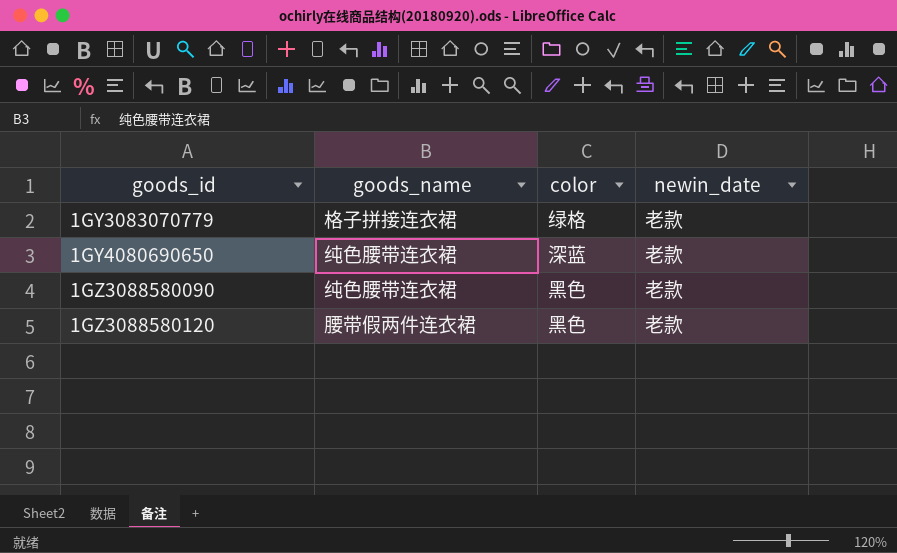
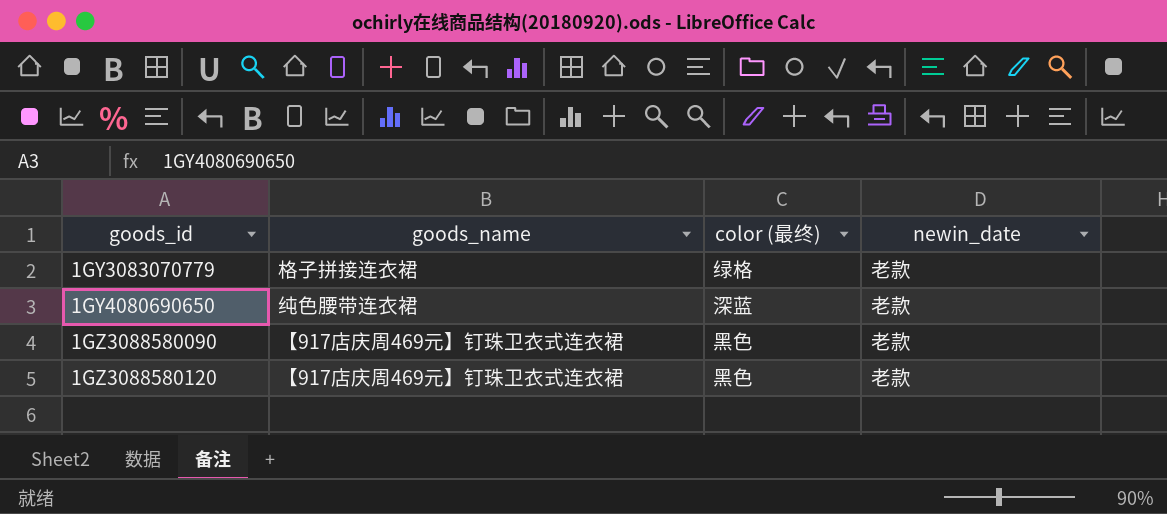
column name: color -> color (最终)
1GZ3088580090 | goods_name: 纯色腰带连衣裙 -> 【917店庆周469元】钉珠卫衣式连衣裙
1GZ3088580120 | goods_name: 腰带假两件连衣裙 -> 【917店庆周469元】钉珠卫衣式连衣裙

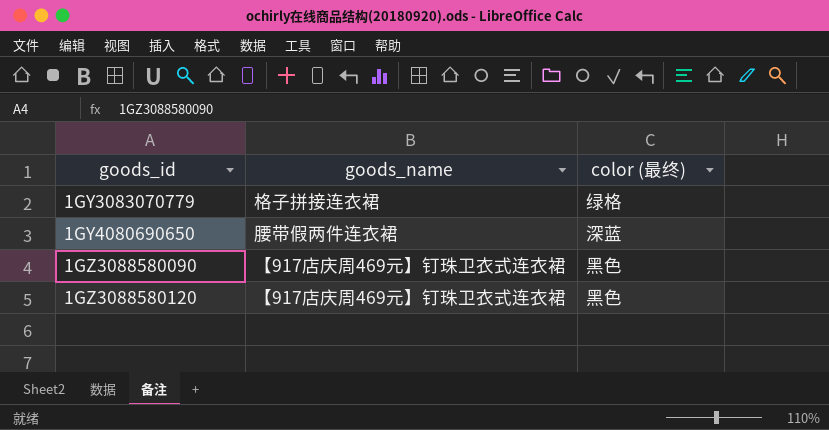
column newin_date | position: 4 -> none
1GY4080690650 | goods_name: 纯色腰带连衣裙 -> 腰带假两件连衣裙

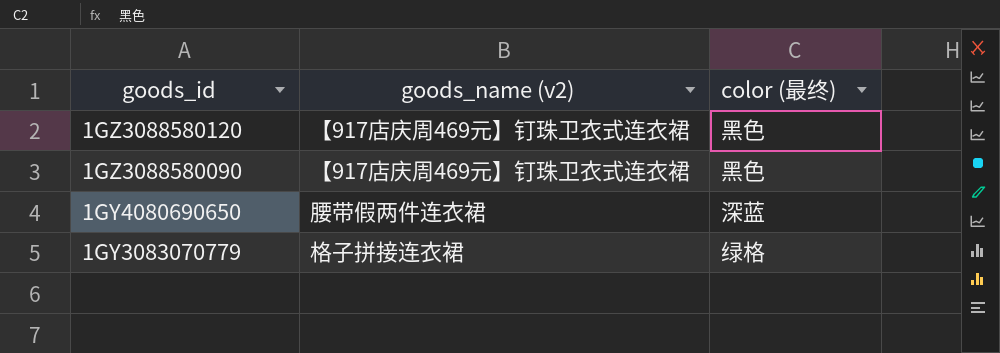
row order: goods_id ascending -> goods_id descending
column name: goods_name -> goods_name (v2)

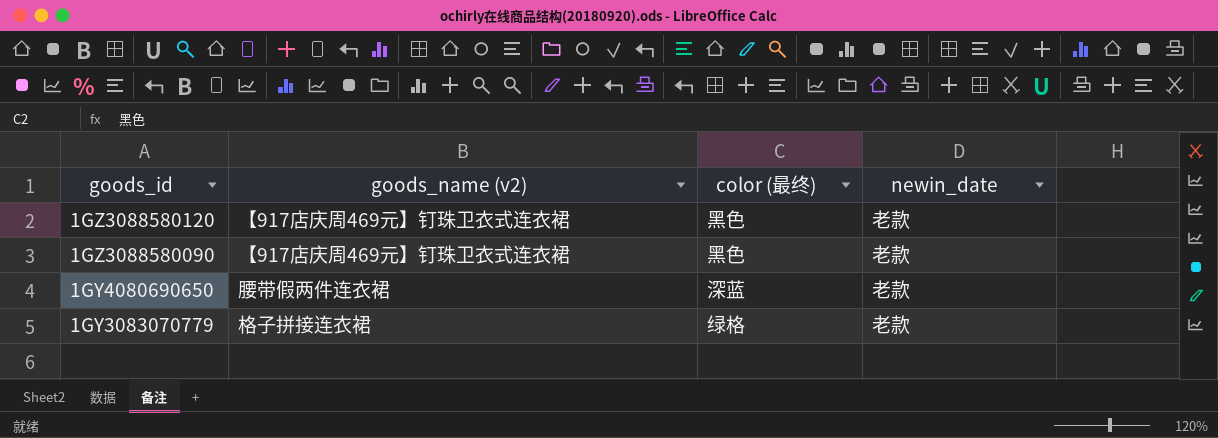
column newin_date | position: none -> 4

